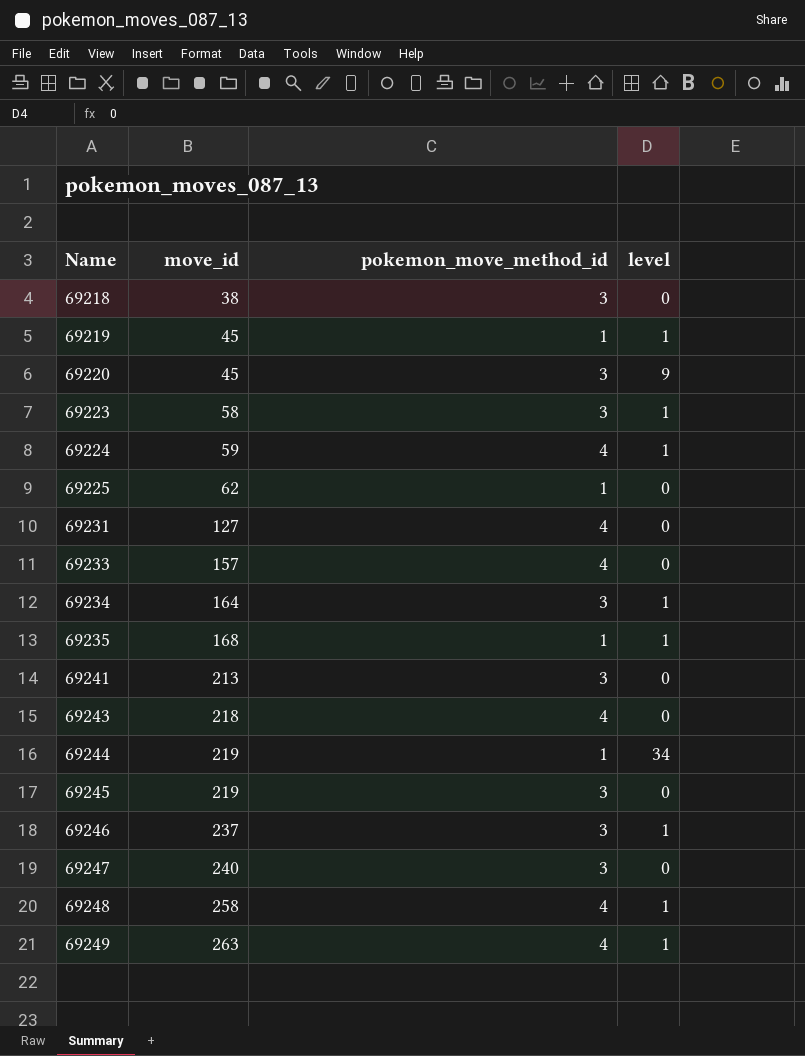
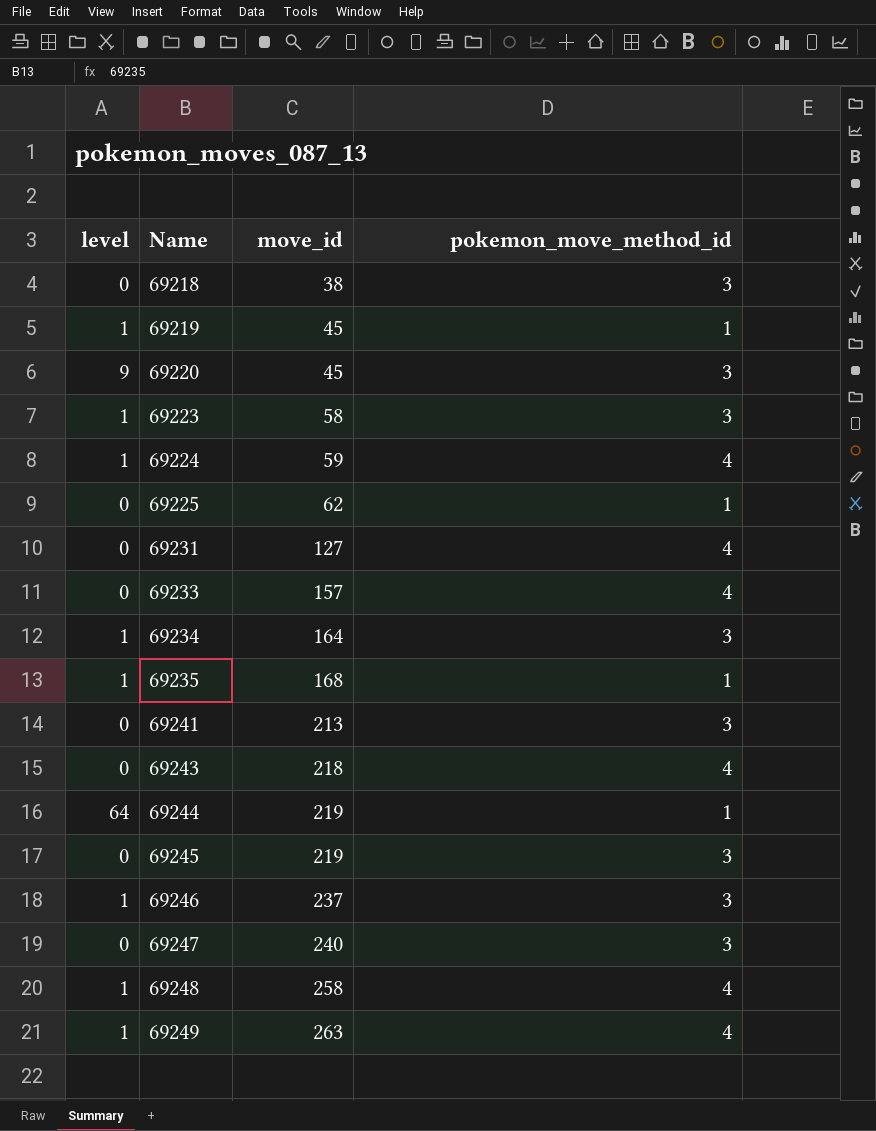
column level | position: 4 -> 1
69244 | level: 34 -> 64

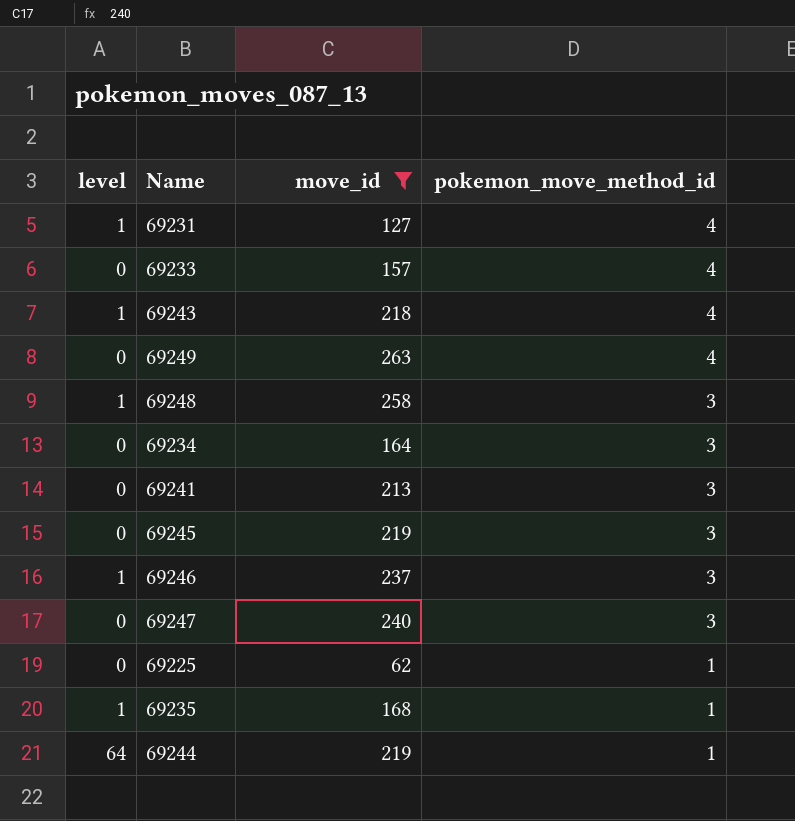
filter: none -> move_id >= 62
row order: Name ascending -> pokemon_move_method_id descending
69231 | level: 0 -> 1
69243 | level: 0 -> 1
69249 | level: 1 -> 0
69248 | pokemon_move_method_id: 4 -> 3
69234 | level: 1 -> 0

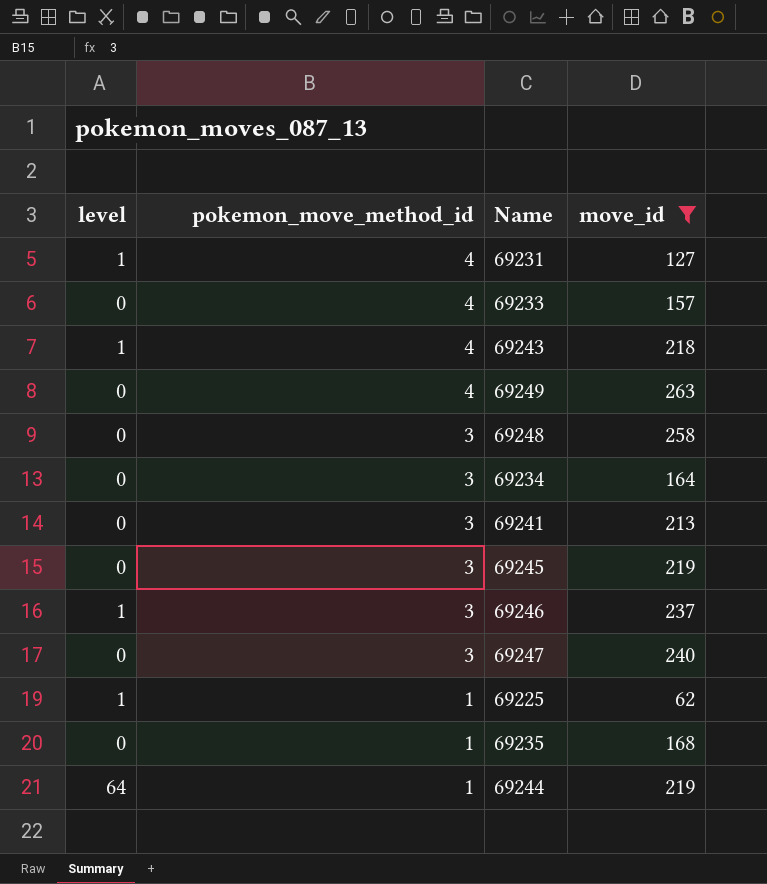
column pokemon_move_method_id | position: 4 -> 2
69248 | level: 1 -> 0
69225 | level: 0 -> 1
69235 | level: 1 -> 0

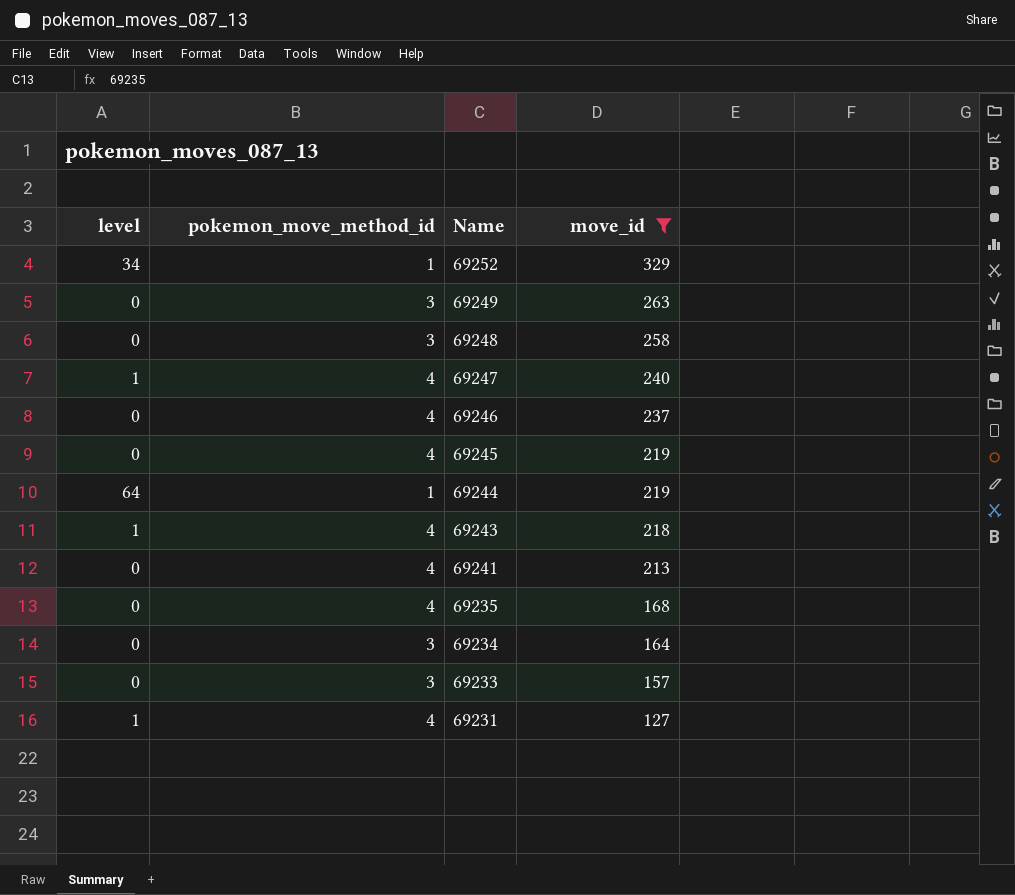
row order: pokemon_move_method_id descending -> Name descending
row 69225: 1 | 1 | 62 -> none
row 69252: none -> 34 | 1 | 329
69249 | pokemon_move_method_id: 4 -> 3
69247 | level: 0 -> 1
69247 | pokemon_move_method_id: 3 -> 4
69246 | level: 1 -> 0
69246 | pokemon_move_method_id: 3 -> 4
69245 | pokemon_move_method_id: 3 -> 4
69241 | pokemon_move_method_id: 3 -> 4
69235 | pokemon_move_method_id: 1 -> 4
69233 | pokemon_move_method_id: 4 -> 3

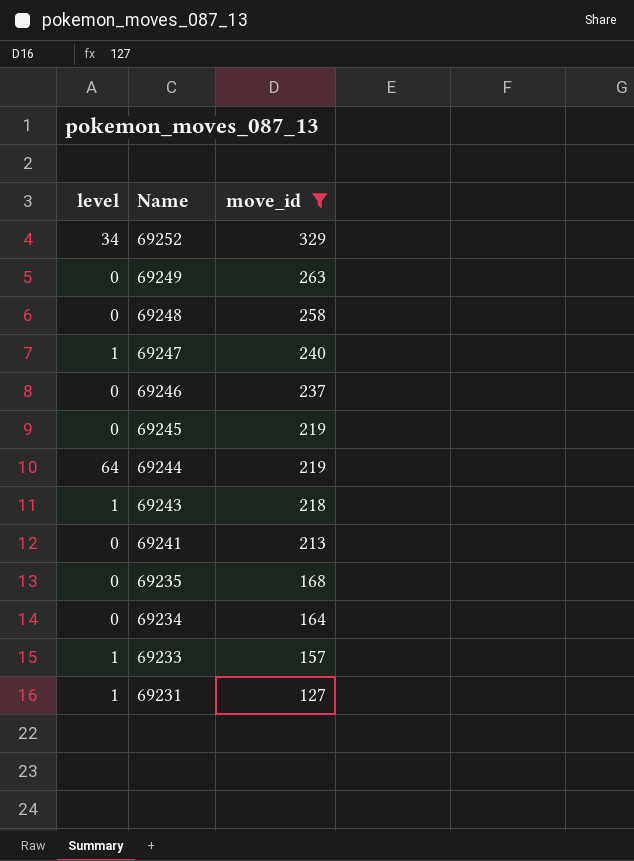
column pokemon_move_method_id | position: 2 -> none
69233 | level: 0 -> 1

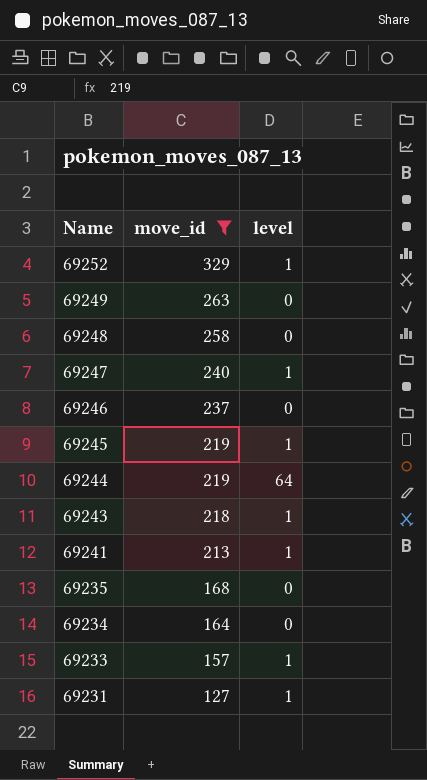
column level | position: 1 -> 3
69252 | level: 34 -> 1
69245 | level: 0 -> 1
69241 | level: 0 -> 1

